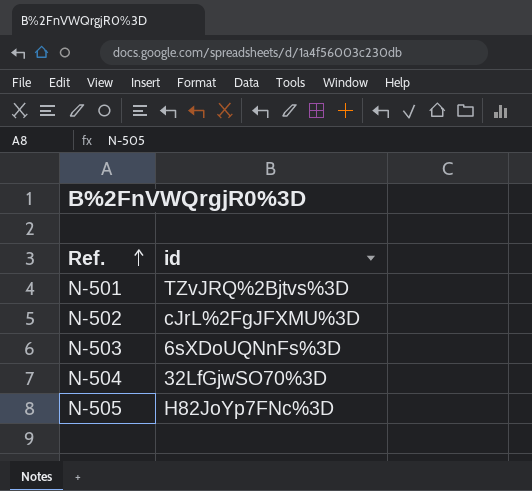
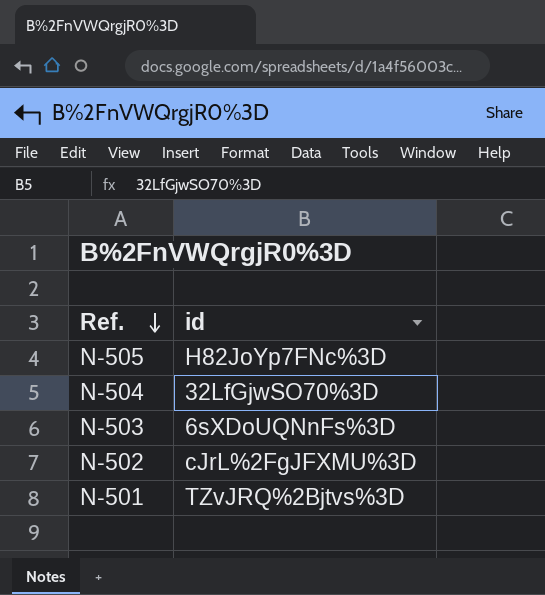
row order: Ref. ascending -> Ref. descending

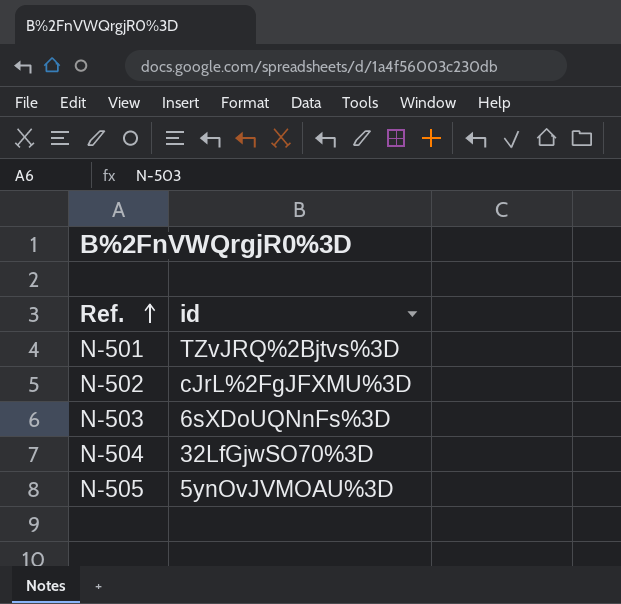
row order: Ref. descending -> Ref. ascending
N-505 | id: H82JoYp7FNc%3D -> 5ynOvJVMOAU%3D

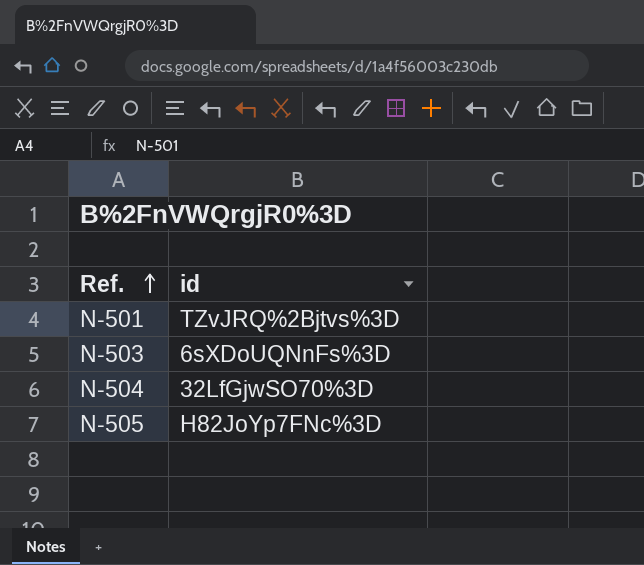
row N-502: cJrL%2FgJFXMU%3D -> none
N-505 | id: 5ynOvJVMOAU%3D -> H82JoYp7FNc%3D

